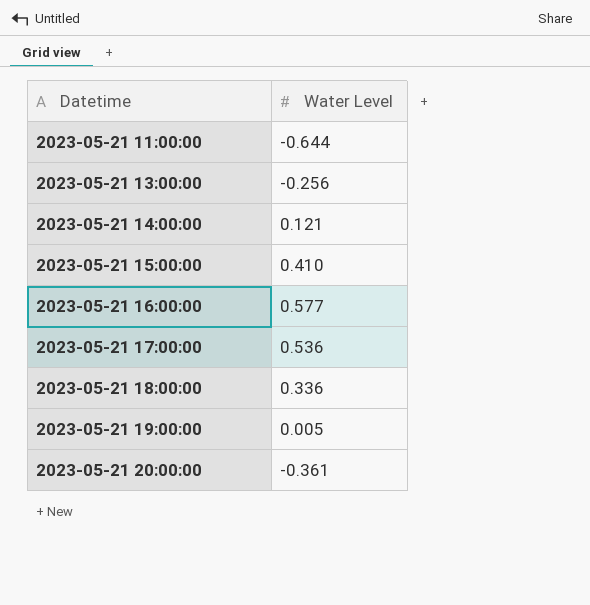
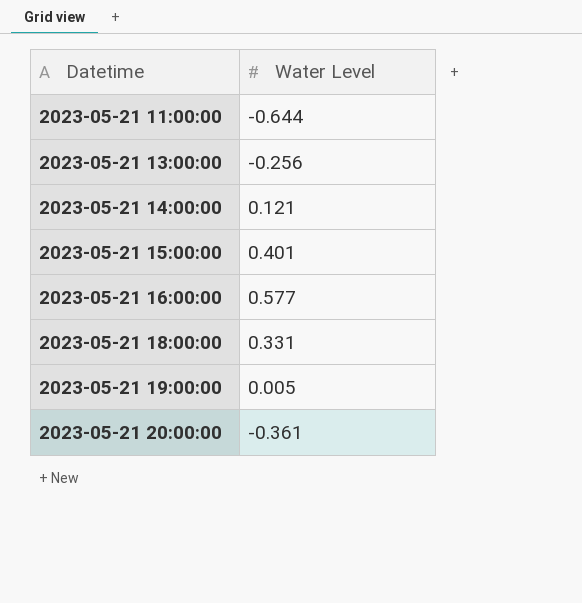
row 2023-05-21 17:00:00: 0.536 -> none
2023-05-21 15:00:00 | Water Level: 0.410 -> 0.401
2023-05-21 18:00:00 | Water Level: 0.336 -> 0.331

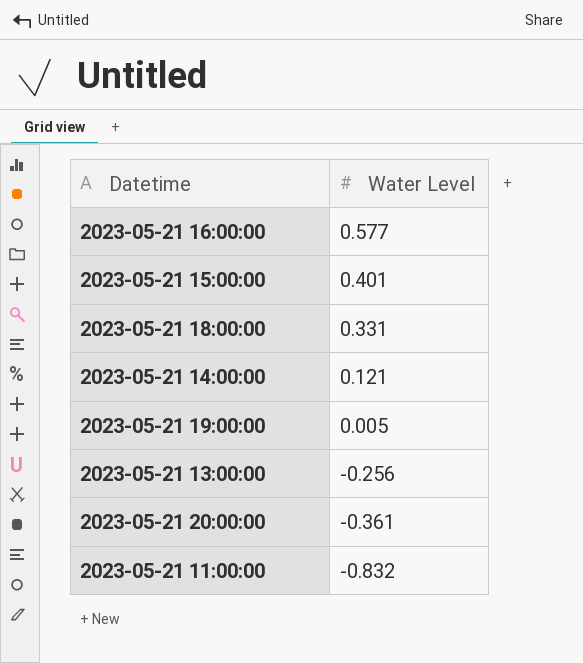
row order: Datetime ascending -> Water Level descending
2023-05-21 11:00:00 | Water Level: -0.644 -> -0.832

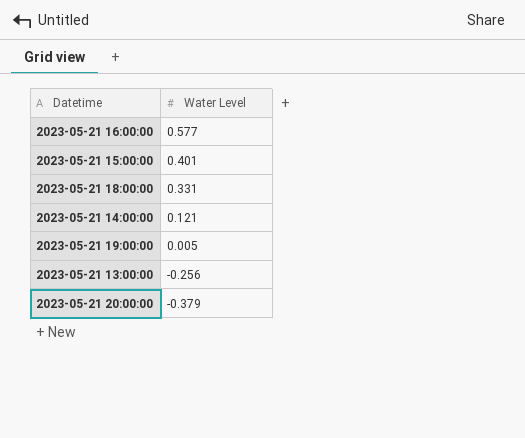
row 2023-05-21 11:00:00: -0.832 -> none
2023-05-21 20:00:00 | Water Level: -0.361 -> -0.379

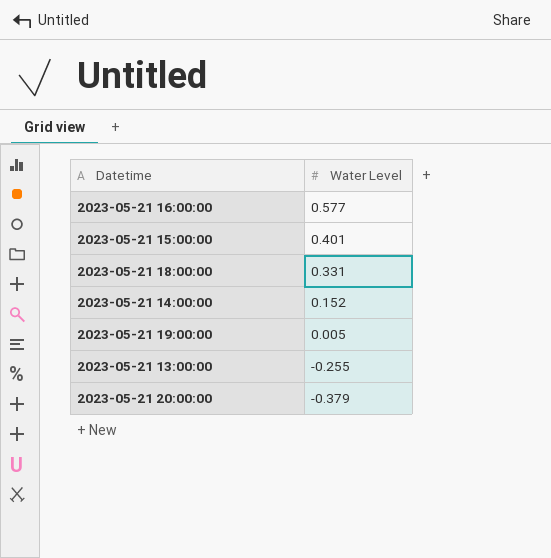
2023-05-21 14:00:00 | Water Level: 0.121 -> 0.152
2023-05-21 13:00:00 | Water Level: -0.256 -> -0.255

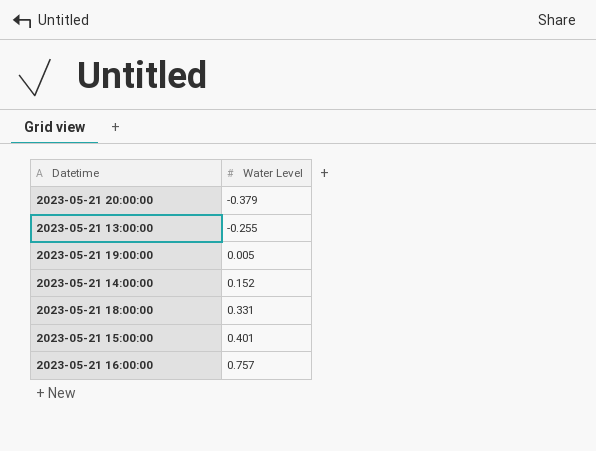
row order: Water Level descending -> Water Level ascending
2023-05-21 16:00:00 | Water Level: 0.577 -> 0.757

